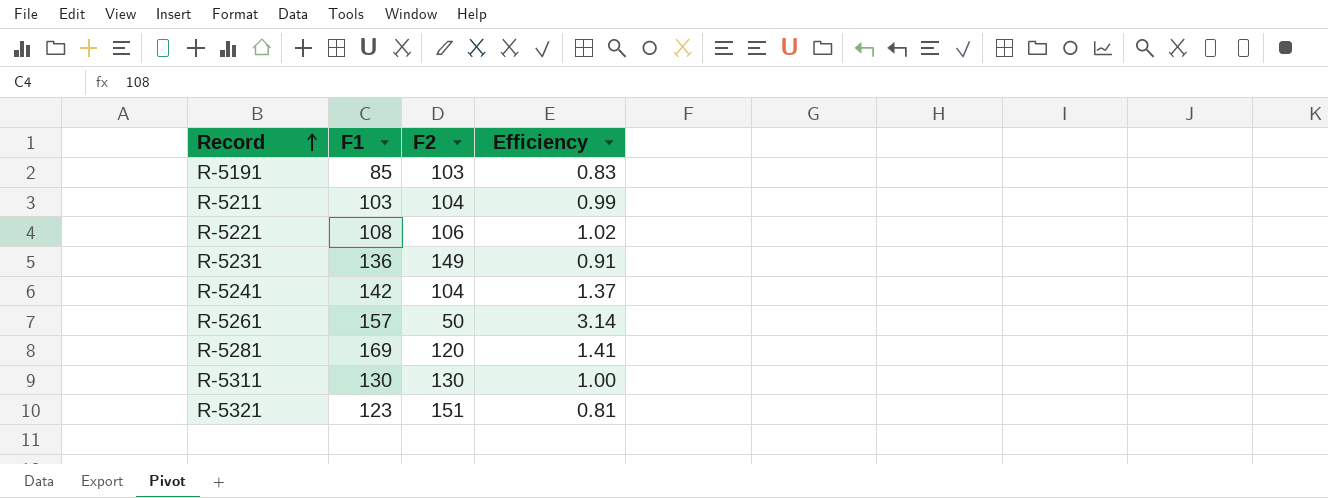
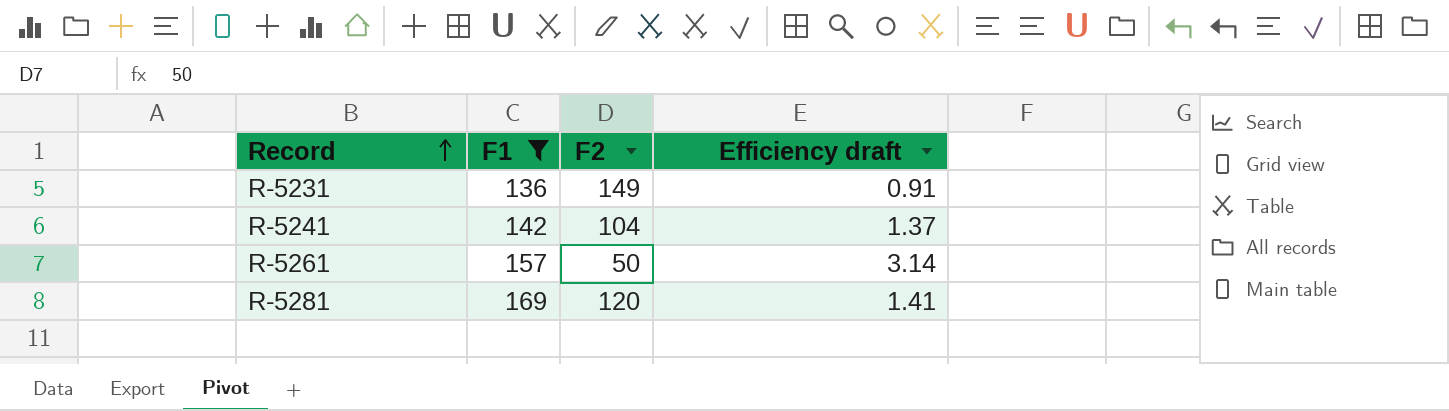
filter: none -> F1 >= 136
column name: Efficiency -> Efficiency draft

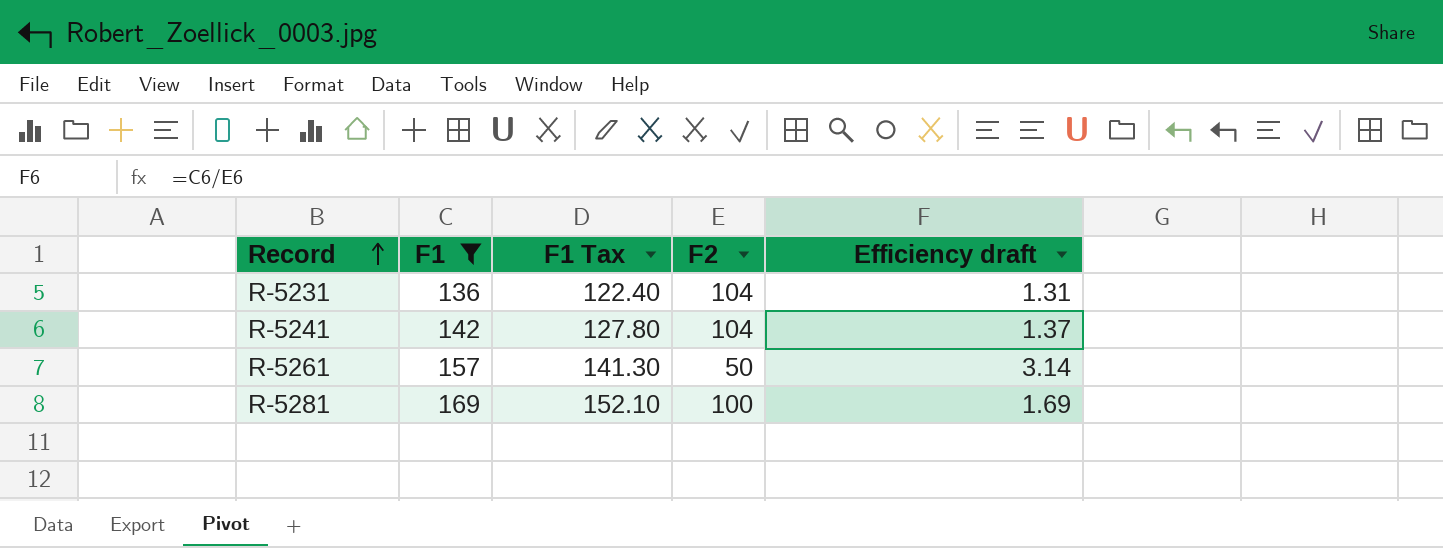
column F1 Tax | formula: none -> [F1] * 0.9
R-5231 | F2: 149 -> 104
R-5231 | Efficiency draft: 0.91 -> 1.31
R-5281 | F2: 120 -> 100
R-5281 | Efficiency draft: 1.41 -> 1.69

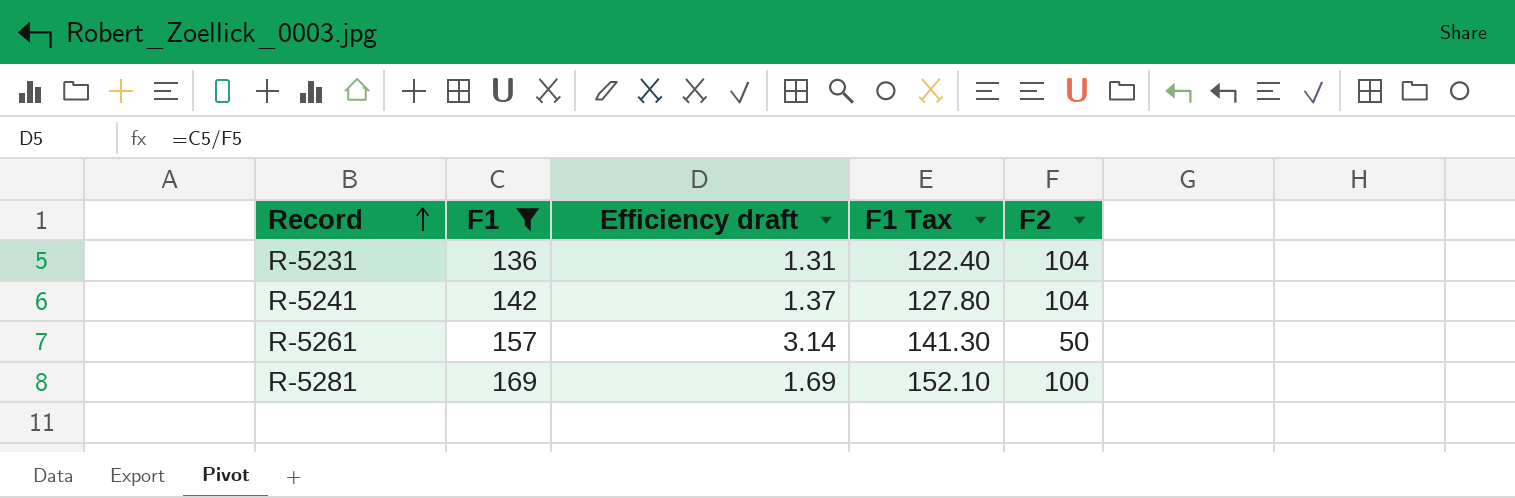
column Efficiency draft | position: 5 -> 3

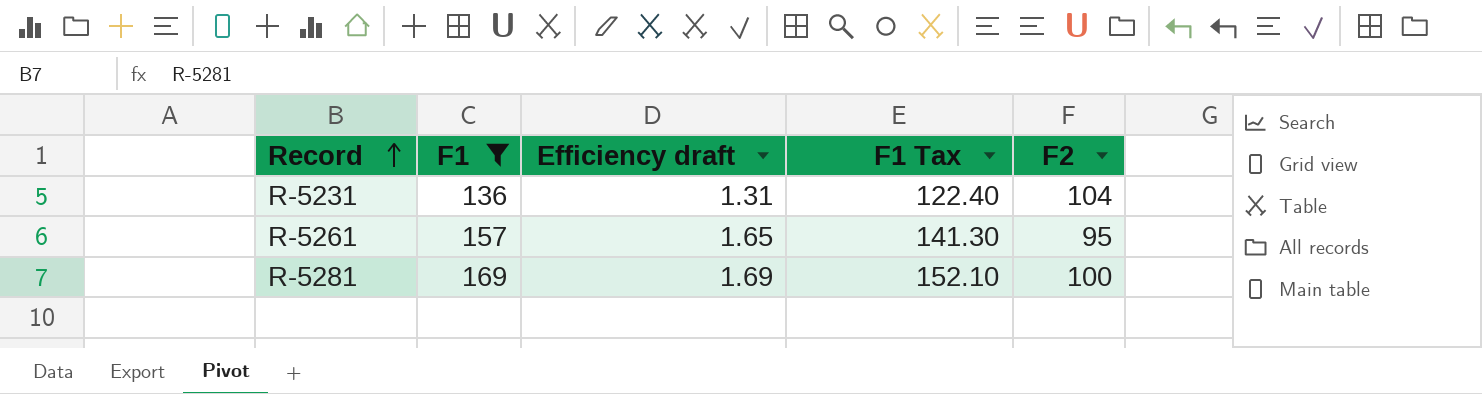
row R-5241: 142 | 1.37 | 127.80 | 104 -> none
R-5261 | Efficiency draft: 3.14 -> 1.65
R-5261 | F2: 50 -> 95

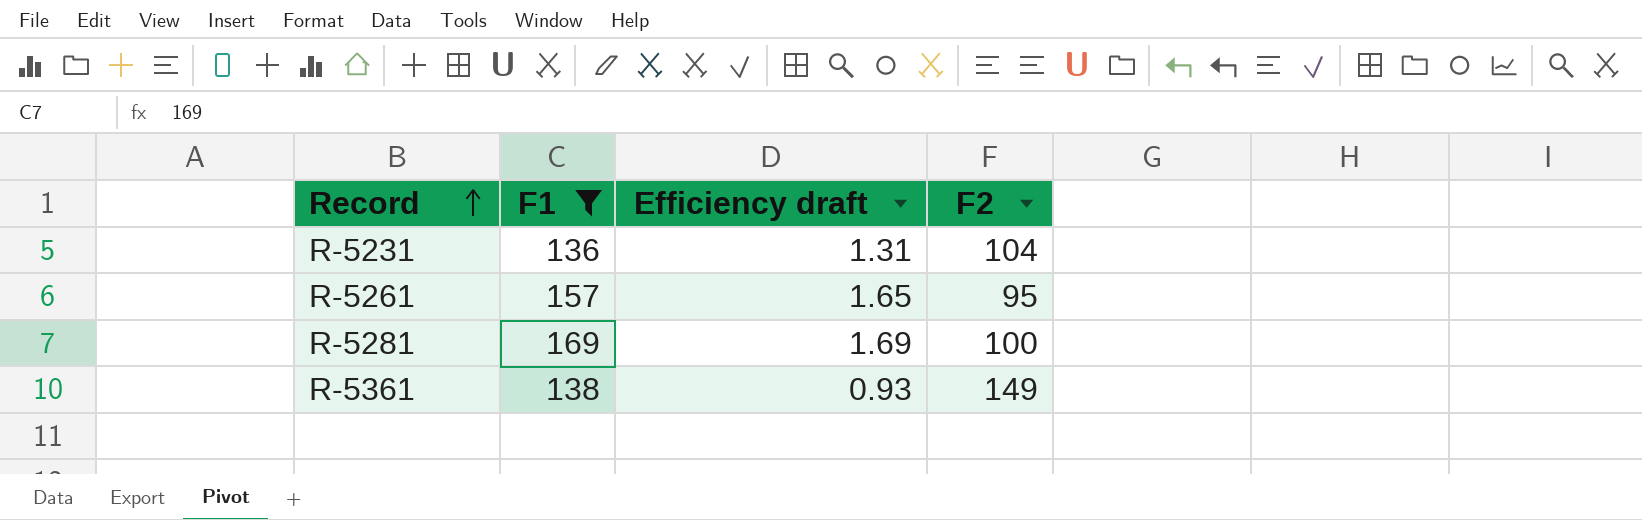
column F1 Tax | formula: [F1] * 0.9 -> none
row R-5361: none -> 138 | 0.93 | 149

